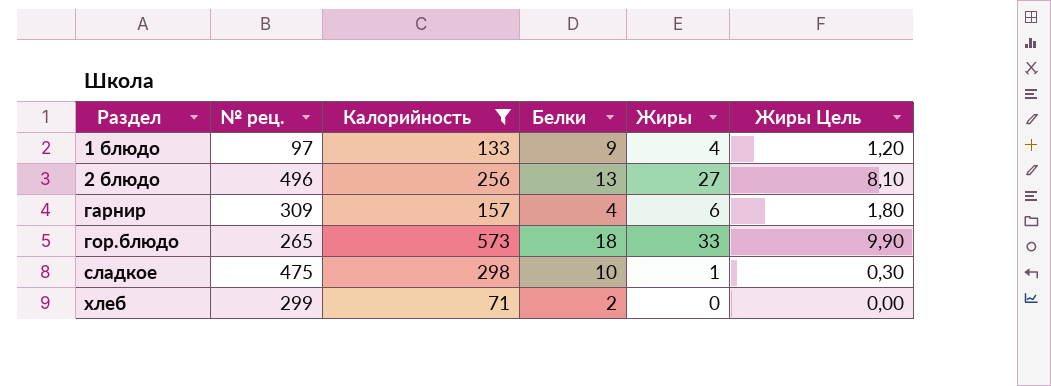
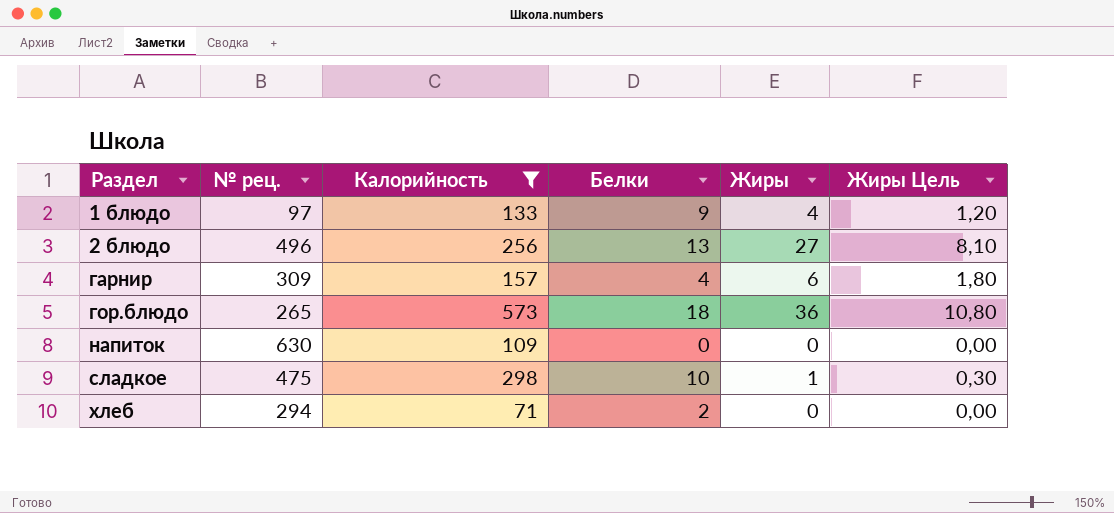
гор.блюдо | Жиры: 33 -> 36
гор.блюдо | Жиры Цель: 9,90 -> 10,80
row напиток: none -> 630 | 109 | 0 | 0 | 0,00
хлеб | № рец.: 299 -> 294

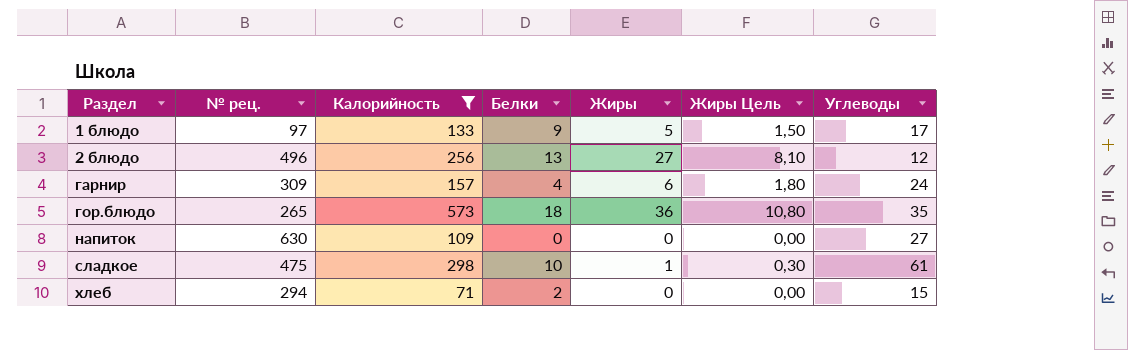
column Углеводы | position: none -> 7
1 блюдо | Жиры: 4 -> 5
1 блюдо | Жиры Цель: 1,20 -> 1,50

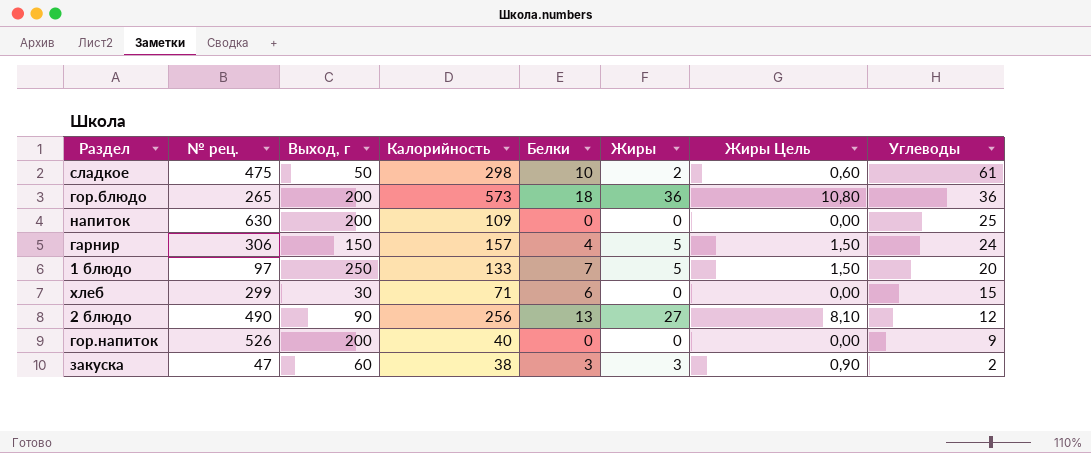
filter: Калорийность >= 71 -> none
row order: Раздел ascending -> Углеводы descending
column Выход, г | position: none -> 3
сладкое | Жиры: 1 -> 2
сладкое | Жиры Цель: 0,30 -> 0,60
гор.блюдо | Углеводы: 35 -> 36
напиток | Углеводы: 27 -> 25
гарнир | № рец.: 309 -> 306
гарнир | Жиры: 6 -> 5
гарнир | Жиры Цель: 1,80 -> 1,50
1 блюдо | Белки: 9 -> 7
1 блюдо | Углеводы: 17 -> 20
хлеб | № рец.: 294 -> 299
хлеб | Белки: 2 -> 6
2 блюдо | № рец.: 496 -> 490

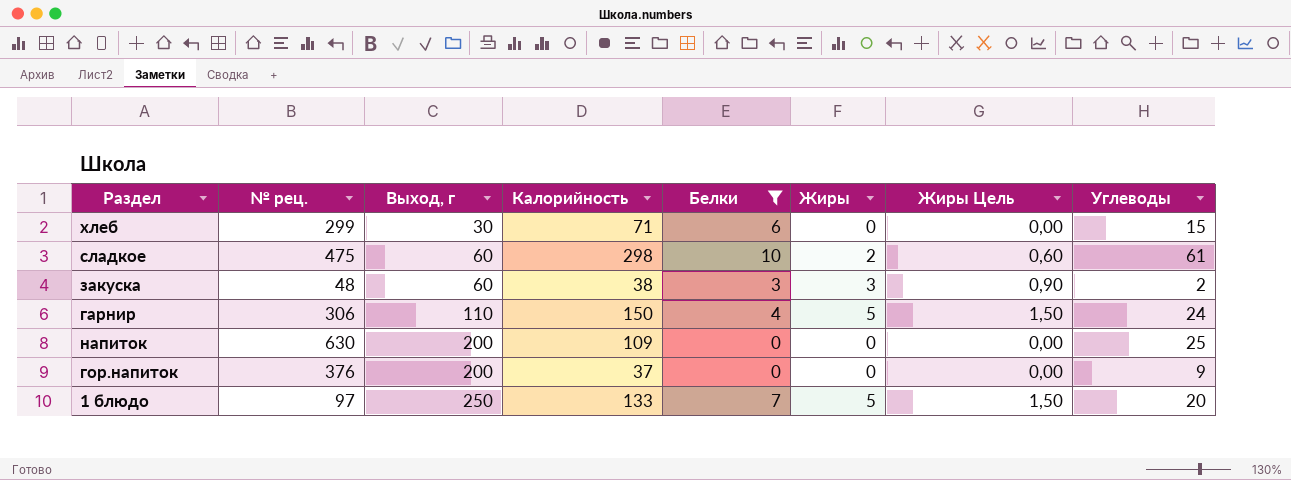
filter: none -> Белки <= 10
row order: Углеводы descending -> Выход, г ascending
сладкое | Выход, г: 50 -> 60
закуска | № рец.: 47 -> 48
гарнир | Выход, г: 150 -> 110
гарнир | Калорийность: 157 -> 150
гор.напиток | № рец.: 526 -> 376
гор.напиток | Калорийность: 40 -> 37

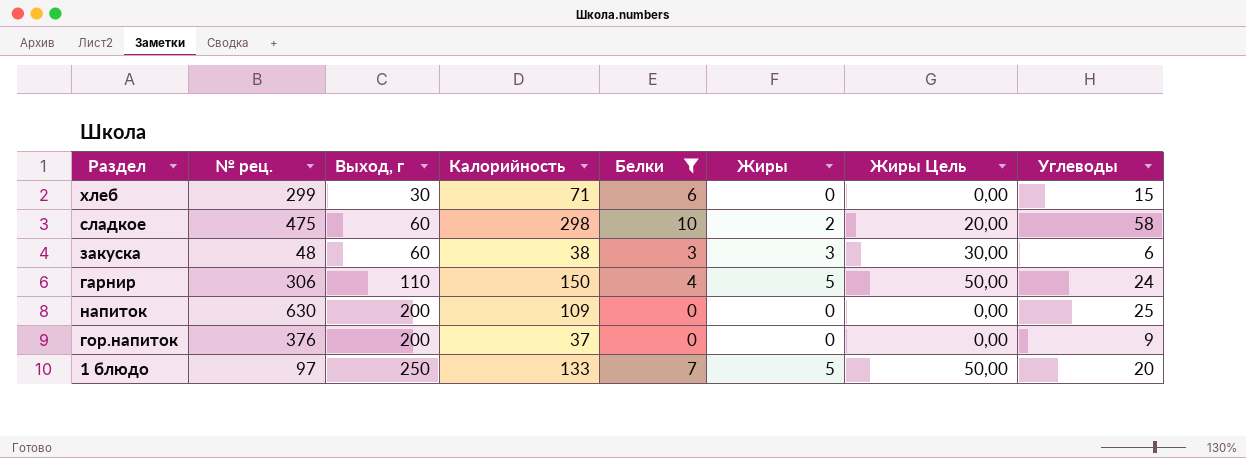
column Жиры Цель | formula: [Жиры] * 0,3 -> [Жиры] * 10
сладкое | Углеводы: 61 -> 58
закуска | Углеводы: 2 -> 6

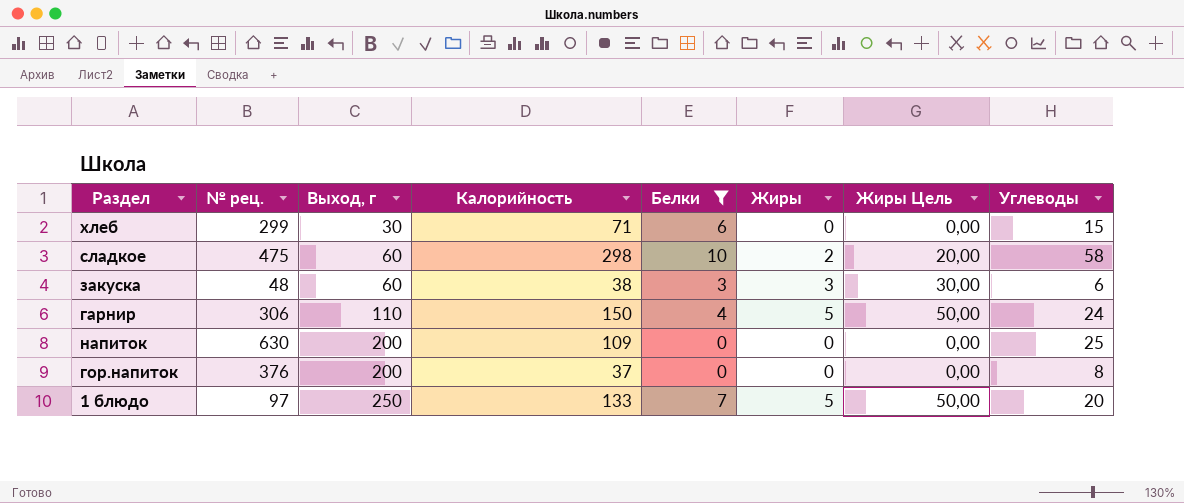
гор.напиток | Углеводы: 9 -> 8

